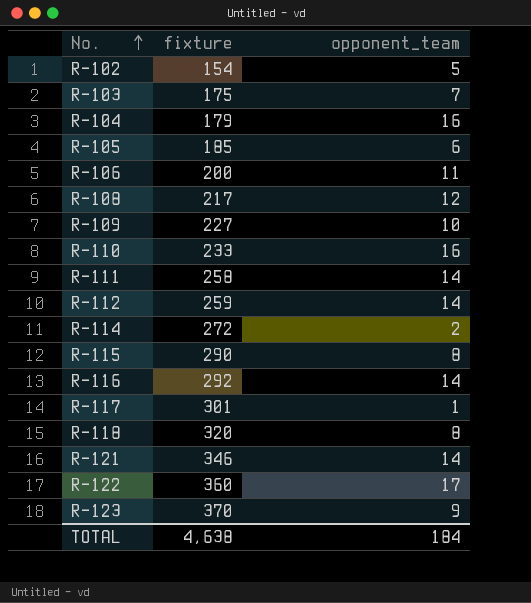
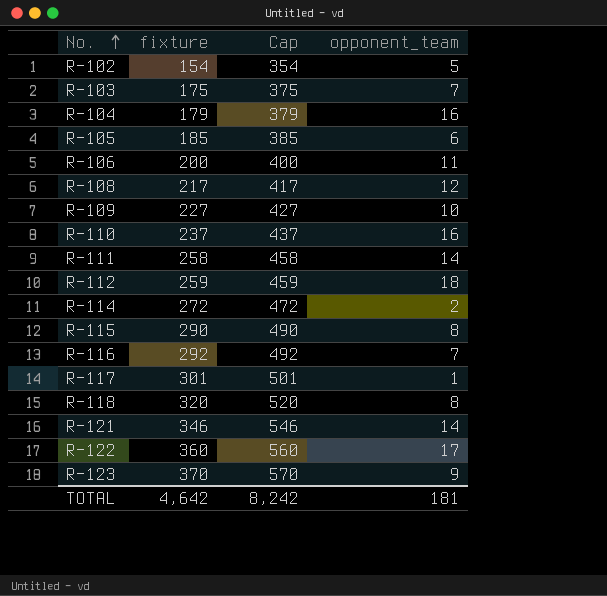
column Cap | formula: none -> [fixture] + 200
R-110 | fixture: 233 -> 237
R-112 | opponent_team: 14 -> 18
R-116 | opponent_team: 14 -> 7
TOTAL | fixture: 4,638 -> 4,642
TOTAL | opponent_team: 184 -> 181

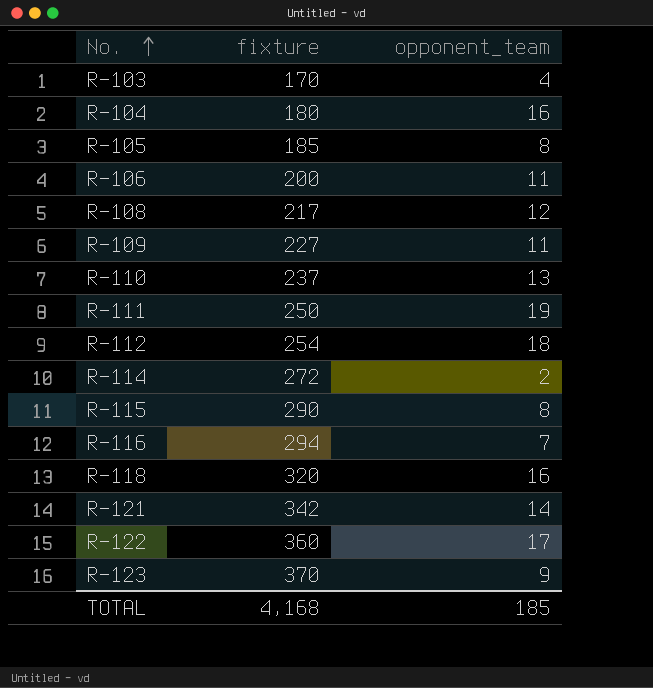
column Cap | formula: [fixture] + 200 -> none
row R-102: 154 | 354 | 5 -> none
row R-117: 301 | 501 | 1 -> none
R-103 | fixture: 175 -> 170
R-103 | opponent_team: 7 -> 4
R-104 | fixture: 179 -> 180
R-105 | opponent_team: 6 -> 8
R-109 | opponent_team: 10 -> 11
R-110 | opponent_team: 16 -> 13
R-111 | fixture: 258 -> 250
R-111 | opponent_team: 14 -> 19
R-112 | fixture: 259 -> 254
R-116 | fixture: 292 -> 294
R-118 | opponent_team: 8 -> 16
R-121 | fixture: 346 -> 342
TOTAL | fixture: 4,642 -> 4,168
TOTAL | opponent_team: 181 -> 185

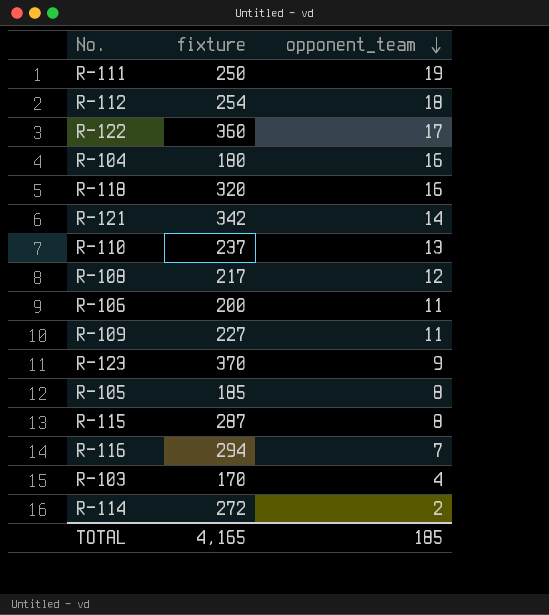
row order: No. ascending -> opponent_team descending
R-115 | fixture: 290 -> 287
TOTAL | fixture: 4,168 -> 4,165

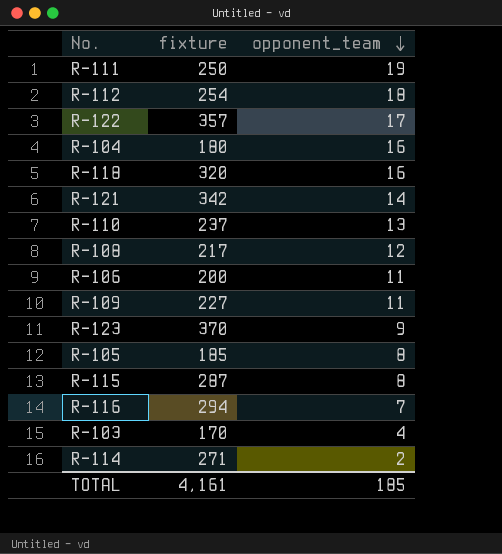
R-122 | fixture: 360 -> 357
R-114 | fixture: 272 -> 271
TOTAL | fixture: 4,165 -> 4,161

